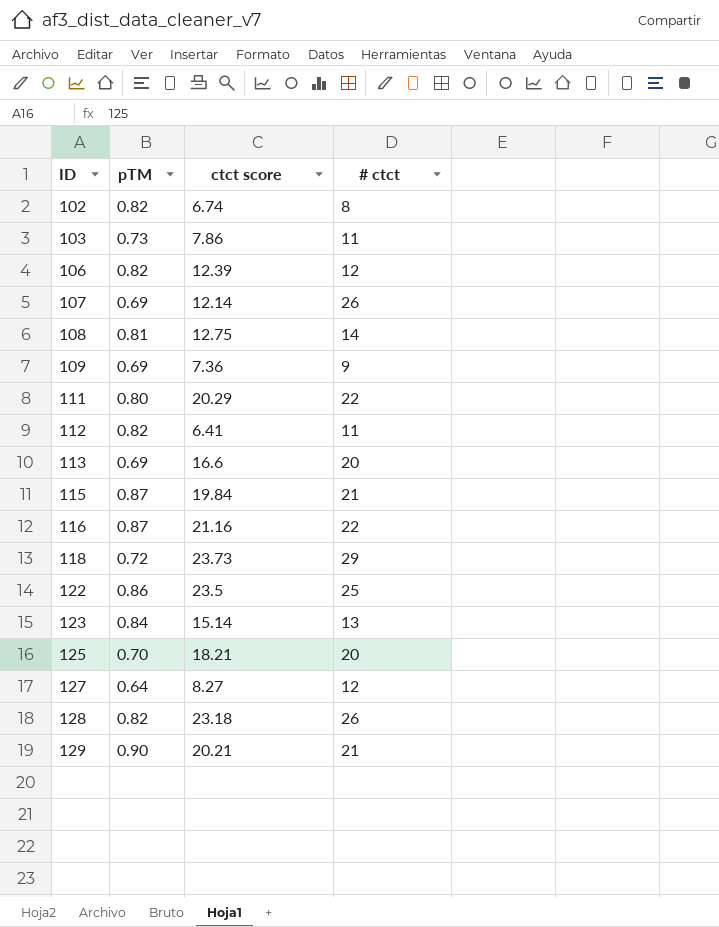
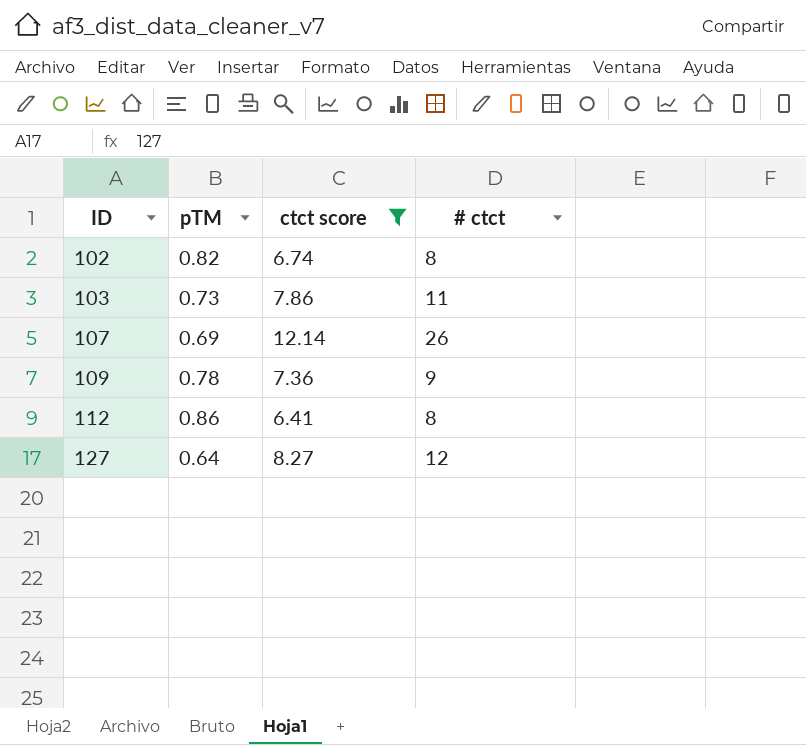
filter: none -> ctct score <= 12.14
109 | pTM: 0.69 -> 0.78
112 | pTM: 0.82 -> 0.86
112 | # ctct: 11 -> 8

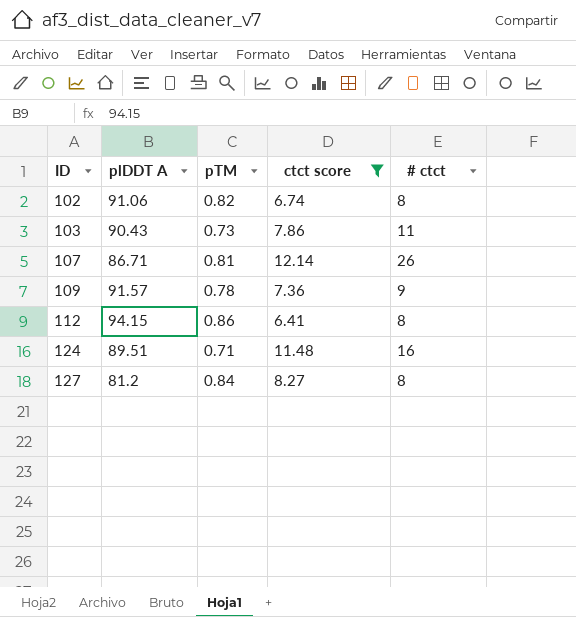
column plDDT A | position: none -> 2
107 | pTM: 0.69 -> 0.81
row 124: none -> 89.51 | 0.71 | 11.48 | 16
127 | pTM: 0.64 -> 0.84
127 | # ctct: 12 -> 8

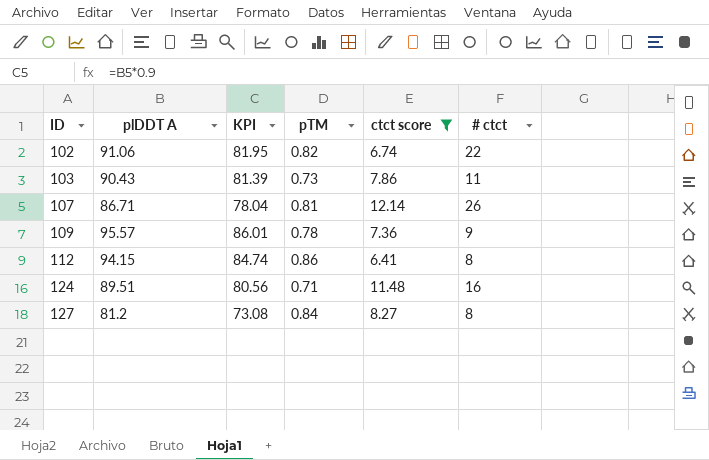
column KPI | formula: none -> [plDDT A] * 0.9
102 | # ctct: 8 -> 22
109 | plDDT A: 91.57 -> 95.57

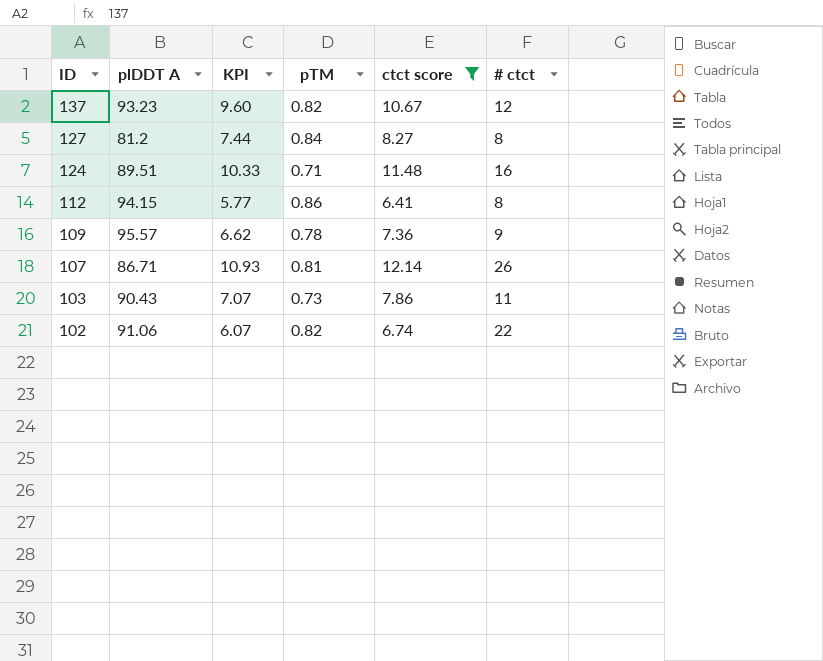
row order: ID ascending -> ID descending
column KPI | formula: [plDDT A] * 0.9 -> [ctct score] * 0.9
row 137: none -> 93.23 | 9.60 | 0.82 | 10.67 | 12

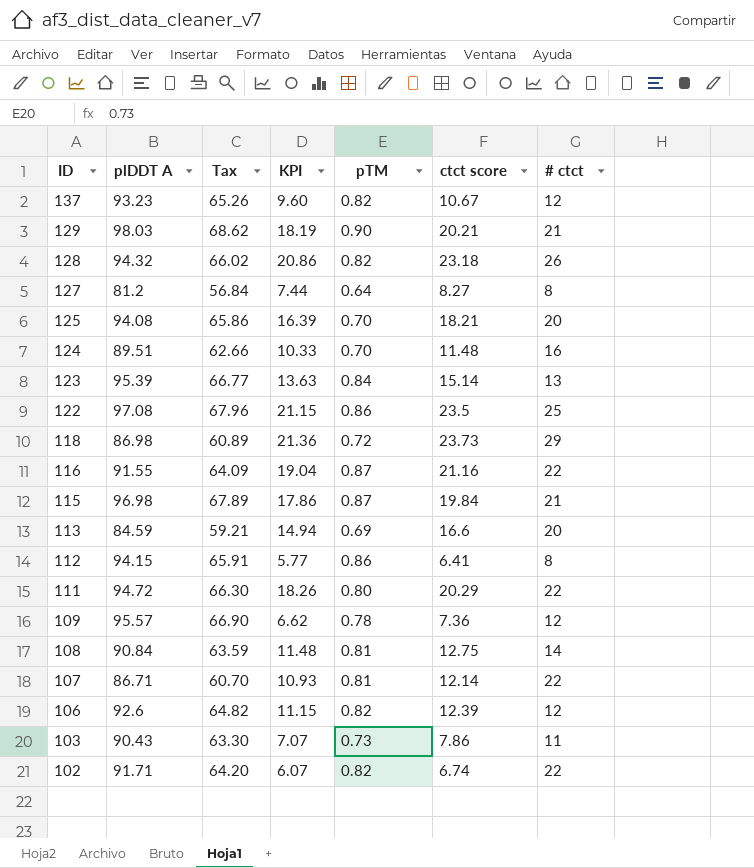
filter: ctct score <= 12.14 -> none
column Tax | formula: none -> [plDDT A] * 0.7
127 | pTM: 0.84 -> 0.64
124 | pTM: 0.71 -> 0.70
109 | # ctct: 9 -> 12
107 | # ctct: 26 -> 22
102 | plDDT A: 91.06 -> 91.71

